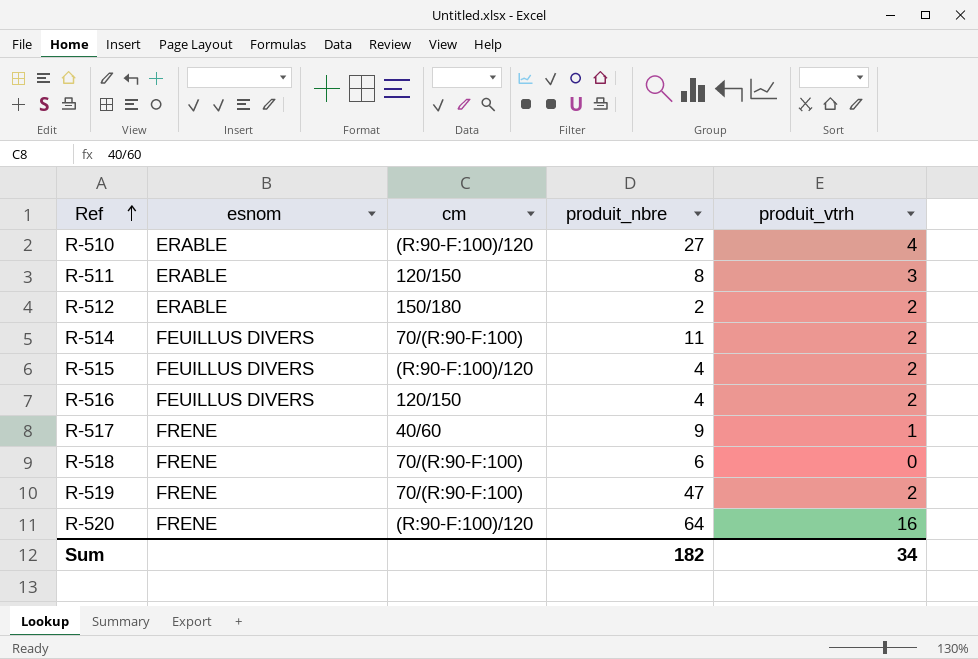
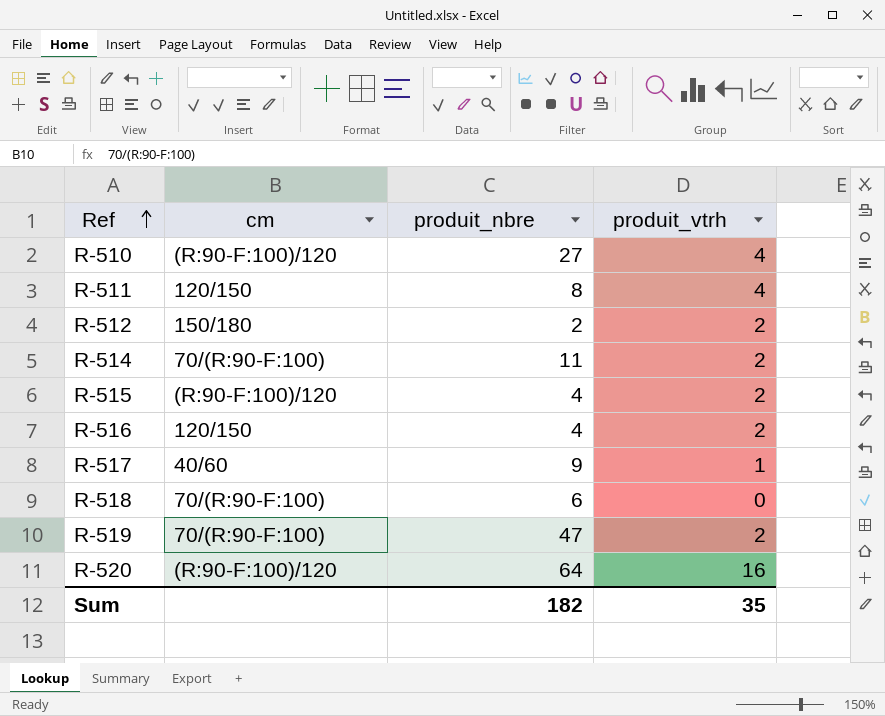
column esnom | position: 2 -> none
R-511 | produit_vtrh: 3 -> 4
Sum | produit_vtrh: 34 -> 35

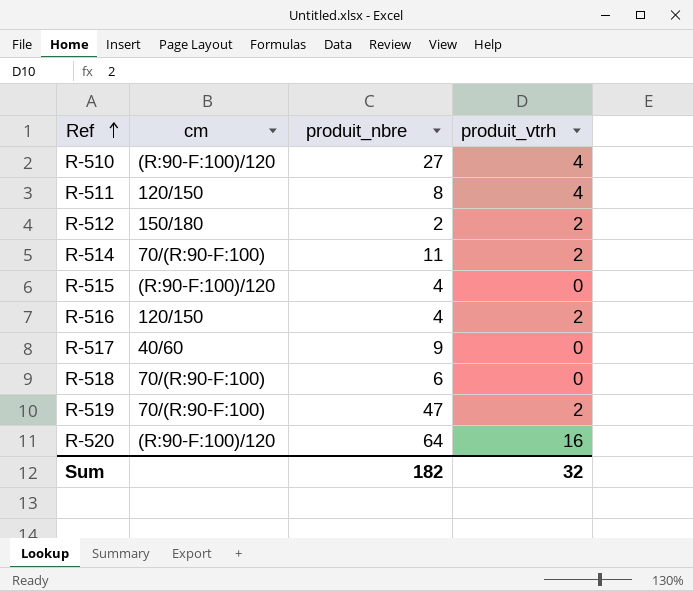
R-515 | produit_vtrh: 2 -> 0
R-517 | produit_vtrh: 1 -> 0
Sum | produit_vtrh: 35 -> 32

